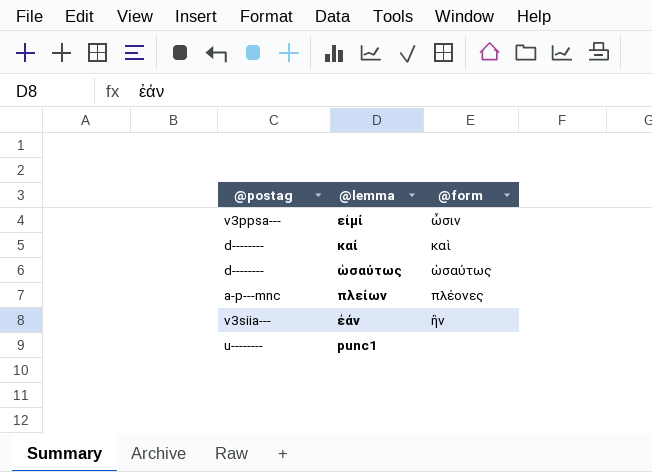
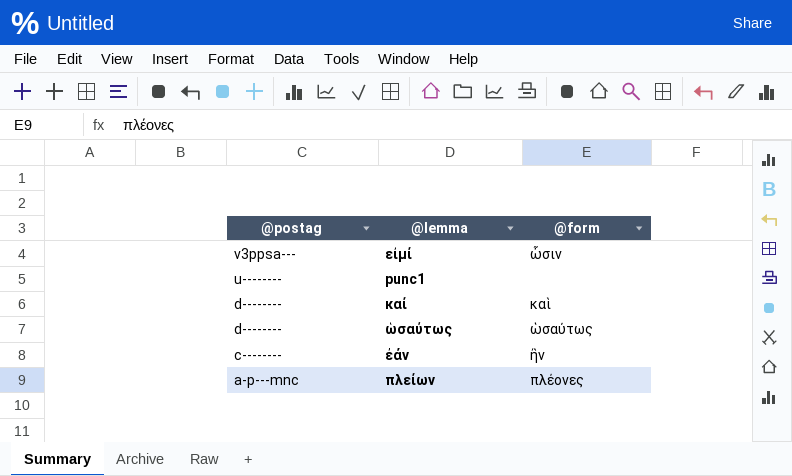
row order: none -> @postag descending
ἐάν | @postag: v3siia--- -> c--------

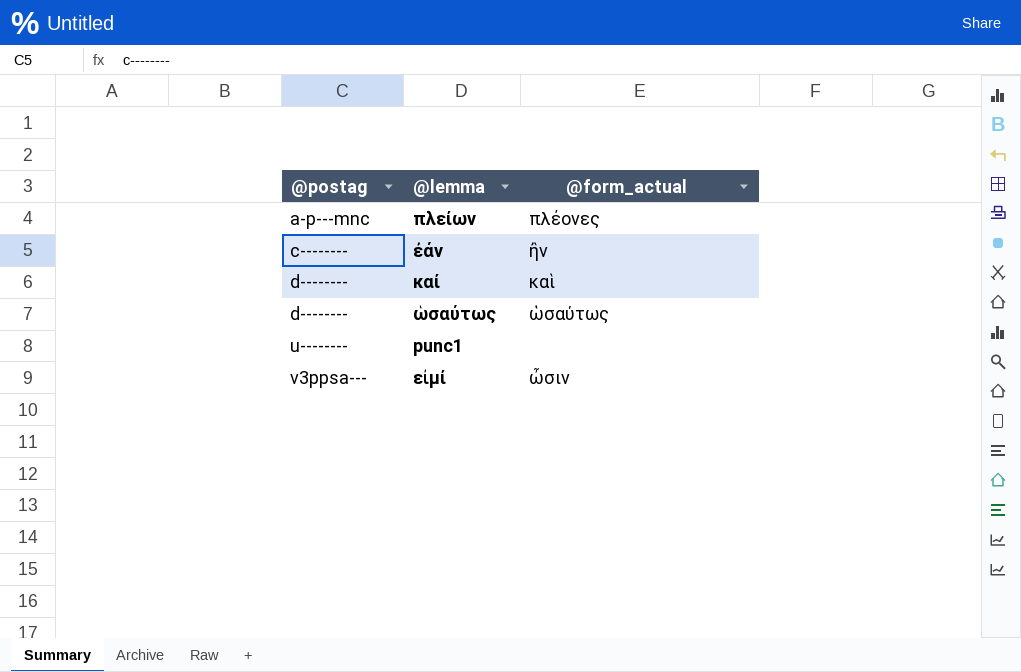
row order: @postag descending -> @postag ascending
column name: @form -> @form_actual

